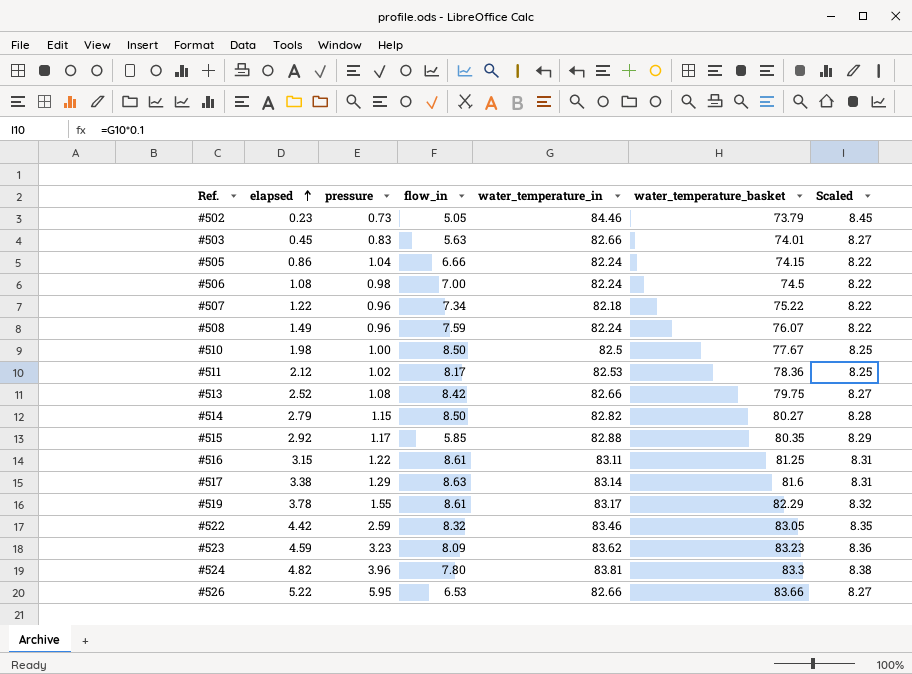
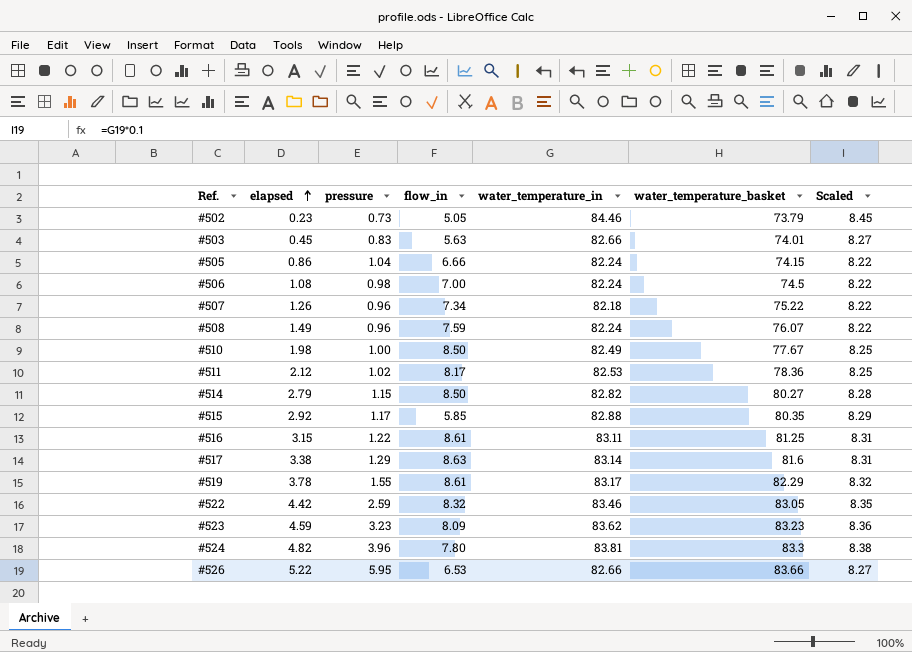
row #513: 2.52 | 1.08 | 8.42 | 82.66 | 79.75 | 8.27 -> none
#507 | elapsed: 1.22 -> 1.26
#510 | water_temperature_in: 82.5 -> 82.49

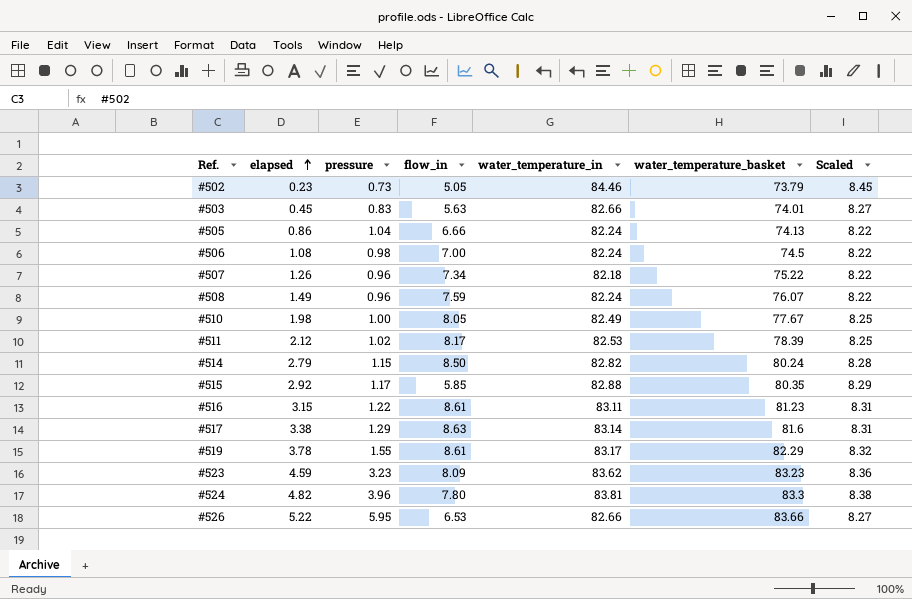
row #522: 4.42 | 2.59 | 8.32 | 83.46 | 83.05 | 8.35 -> none
#505 | water_temperature_basket: 74.15 -> 74.13
#510 | flow_in: 8.50 -> 8.05
#511 | water_temperature_basket: 78.36 -> 78.39
#514 | water_temperature_basket: 80.27 -> 80.24
#516 | water_temperature_basket: 81.25 -> 81.23

